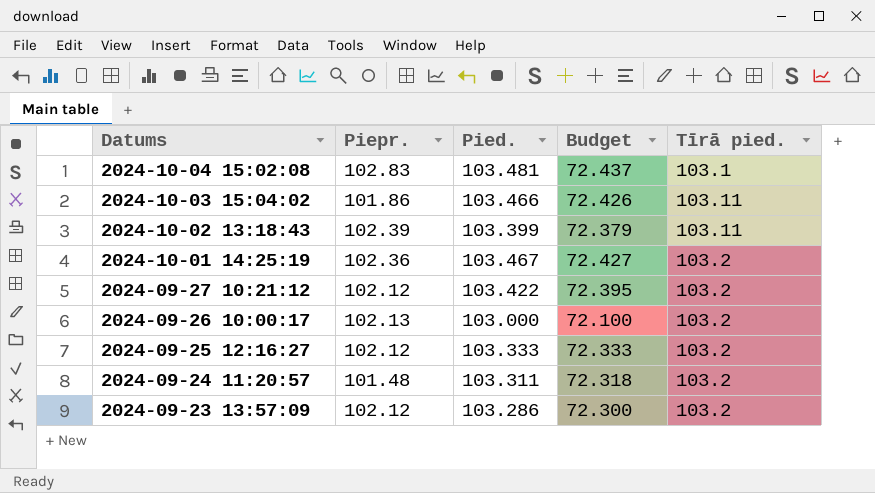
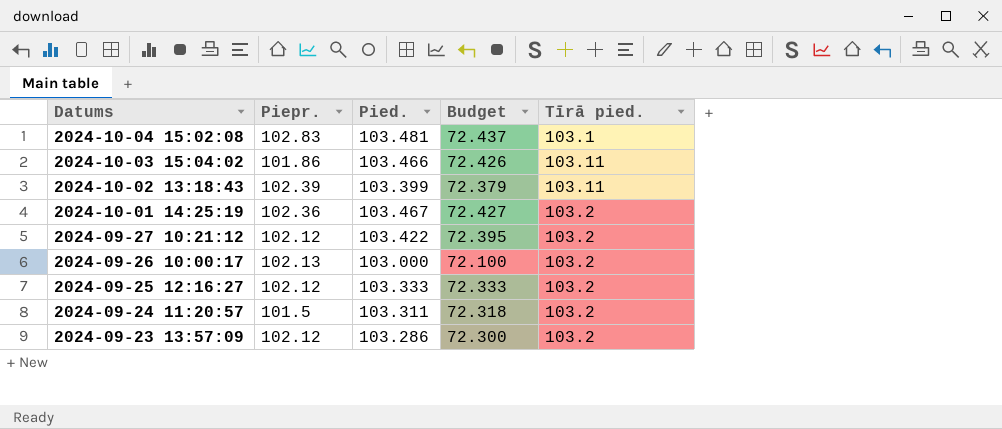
2024-09-24 11:20:57 | Piepr.: 101.48 -> 101.5

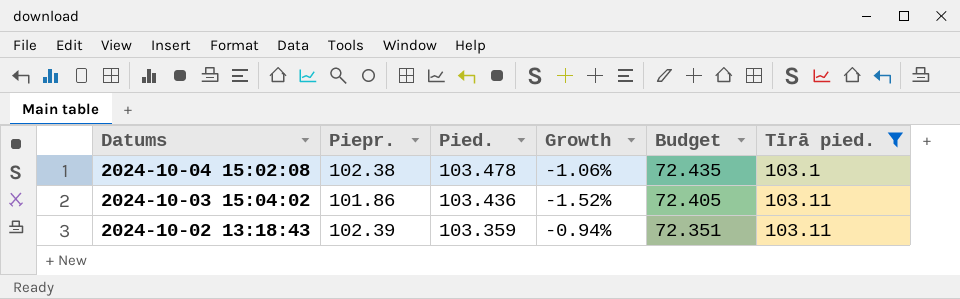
filter: none -> Tīrā pied. != 103.2
column Growth | formula: none -> ([Piepr.] - [Pied.]) / [Pied.]
2024-10-04 15:02:08 | Piepr.: 102.83 -> 102.38
2024-10-04 15:02:08 | Pied.: 103.481 -> 103.478
2024-10-04 15:02:08 | Budget: 72.437 -> 72.435
2024-10-03 15:04:02 | Pied.: 103.466 -> 103.436
2024-10-03 15:04:02 | Budget: 72.426 -> 72.405
2024-10-02 13:18:43 | Pied.: 103.399 -> 103.359
2024-10-02 13:18:43 | Budget: 72.379 -> 72.351

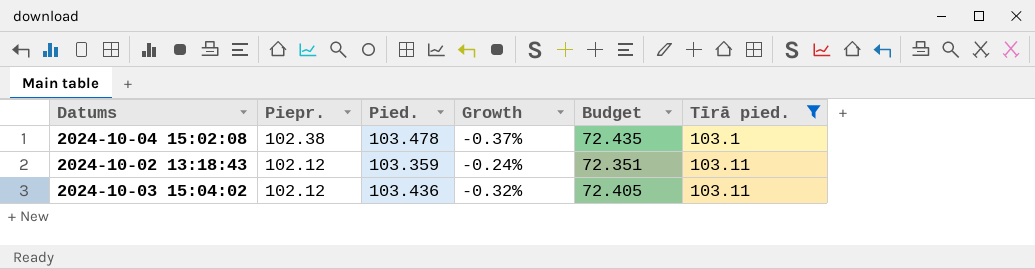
row order: Datums descending -> Piepr. descending
column Growth | formula: ([Piepr.] - [Pied.]) / [Pied.] -> ([Tīrā pied.] - [Pied.]) / [Pied.]
2024-10-02 13:18:43 | Piepr.: 102.39 -> 102.12
2024-10-03 15:04:02 | Piepr.: 101.86 -> 102.12

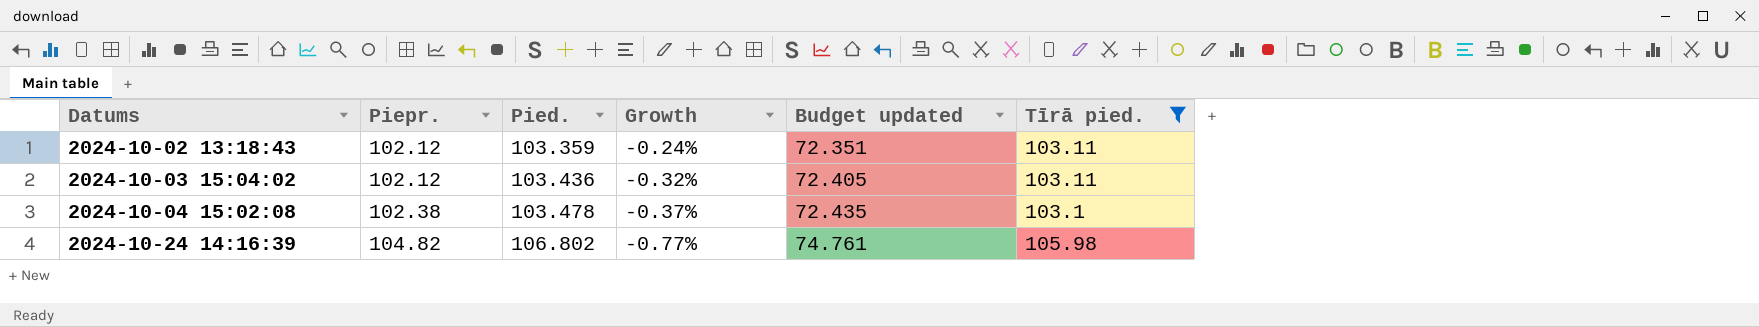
row order: Piepr. descending -> Datums ascending
column name: Budget -> Budget updated
row 2024-10-24 14:16:39: none -> 104.82 | 106.802 | -0.77% | 74.761 | 105.98

